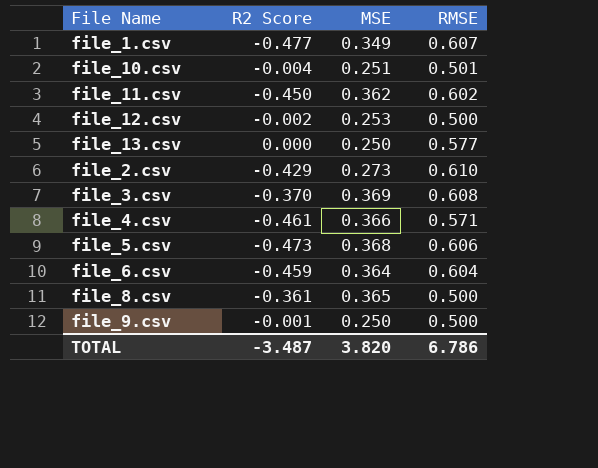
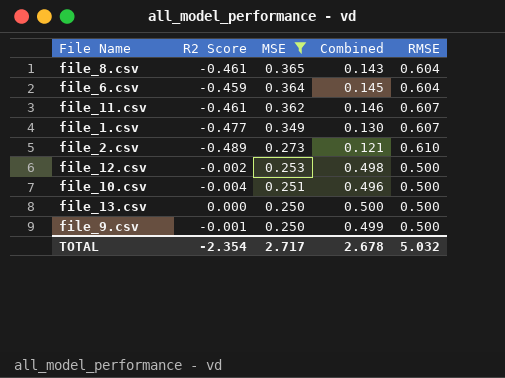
filter: none -> MSE <= 0.365
row order: none -> MSE descending
column Combined | formula: none -> [R2 Score] + [RMSE]
file_8.csv | R2 Score: -0.361 -> -0.461
file_8.csv | RMSE: 0.500 -> 0.604
file_11.csv | R2 Score: -0.450 -> -0.461
file_11.csv | RMSE: 0.602 -> 0.607
file_2.csv | R2 Score: -0.429 -> -0.489
file_10.csv | RMSE: 0.501 -> 0.500
file_13.csv | RMSE: 0.577 -> 0.500
TOTAL | R2 Score: -3.487 -> -2.354
TOTAL | MSE: 3.820 -> 2.717
TOTAL | RMSE: 6.786 -> 5.032

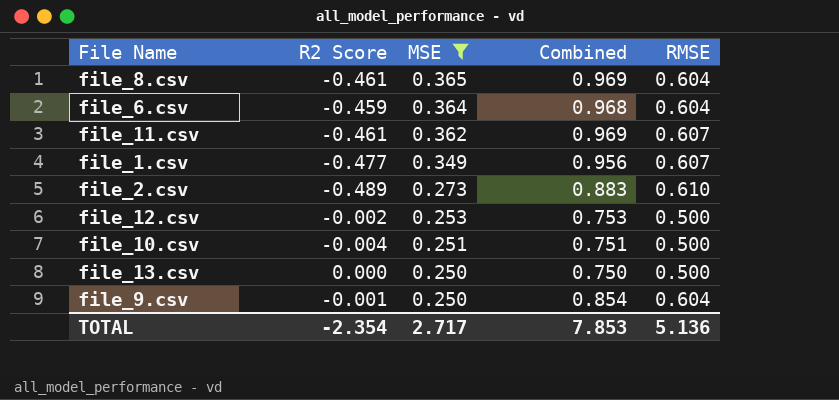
column Combined | formula: [R2 Score] + [RMSE] -> [MSE] + [RMSE]
file_9.csv | RMSE: 0.500 -> 0.604
TOTAL | Combined: 2.678 -> 7.853
TOTAL | RMSE: 5.032 -> 5.136

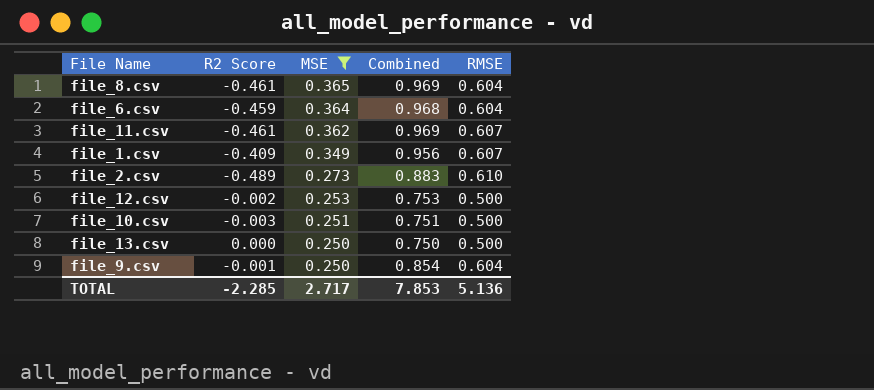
file_1.csv | R2 Score: -0.477 -> -0.409
file_10.csv | R2 Score: -0.004 -> -0.003
TOTAL | R2 Score: -2.354 -> -2.285

